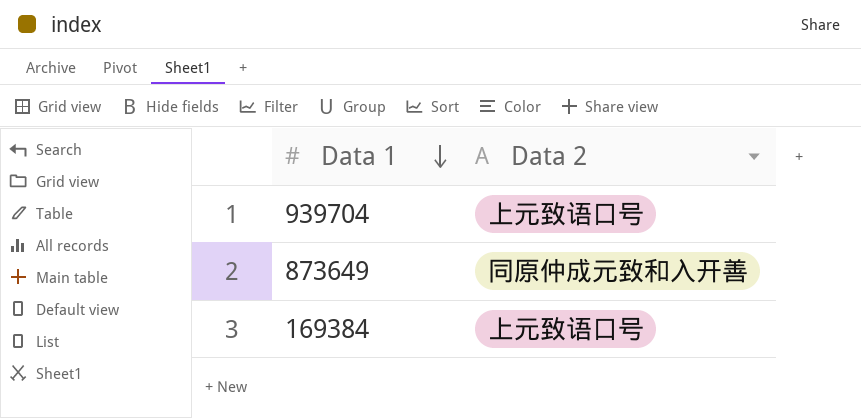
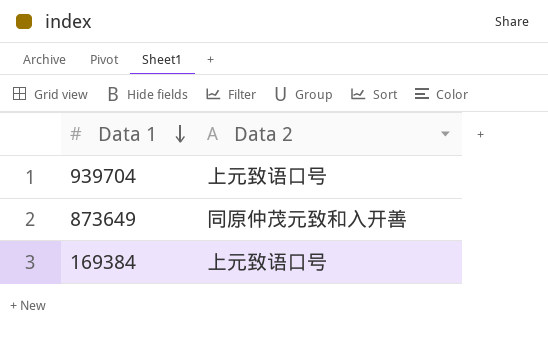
873649 | Data 2: 同原仲成元致和入开善 -> 同原仲茂元致和入开善

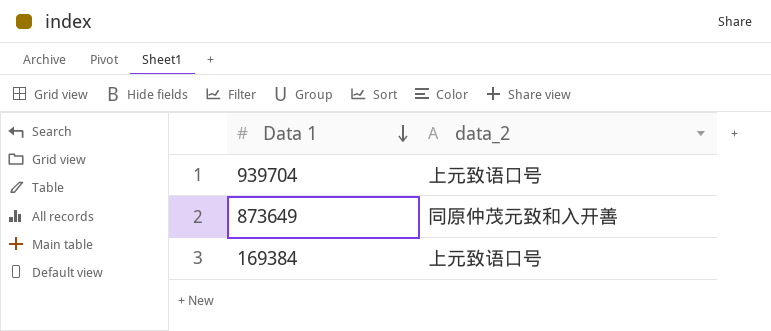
column name: Data 2 -> data_2

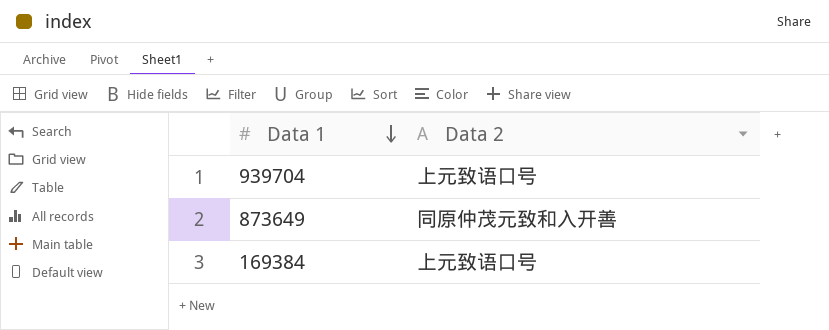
column name: data_2 -> Data 2

